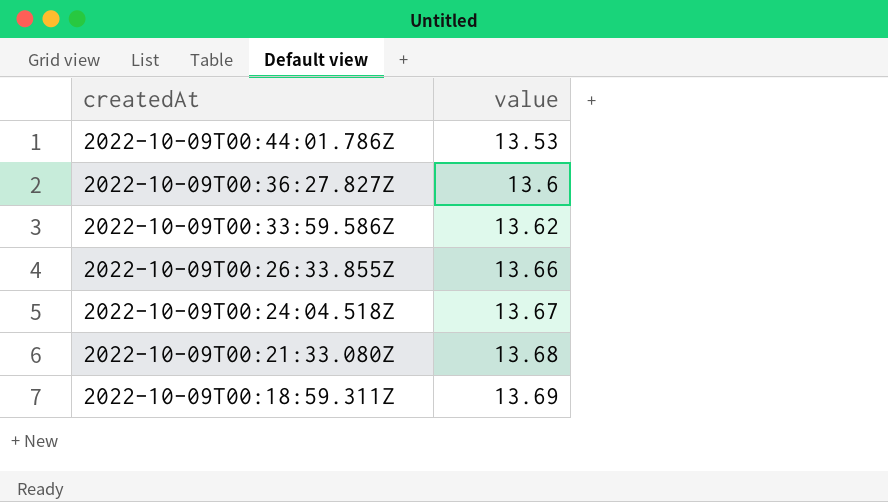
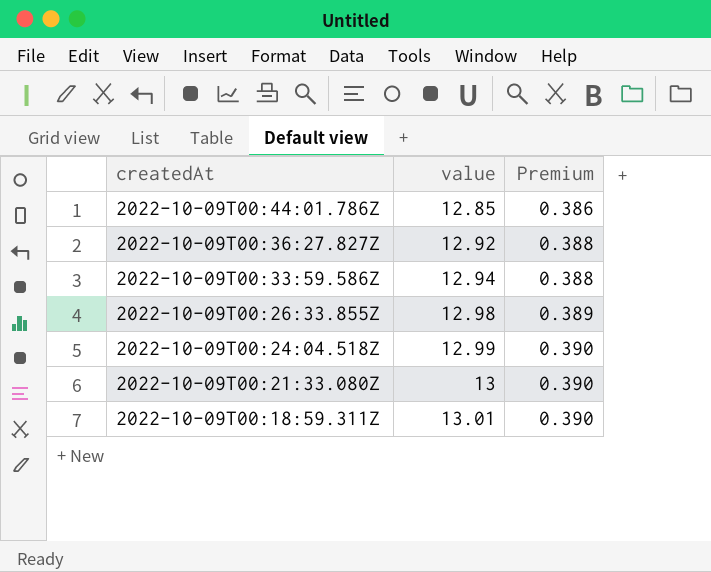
column Premium | formula: none -> [value] * 0.03
2022-10-09T00:44:01.786Z | value: 13.53 -> 12.85
2022-10-09T00:36:27.827Z | value: 13.6 -> 12.92
2022-10-09T00:33:59.586Z | value: 13.62 -> 12.94
2022-10-09T00:26:33.855Z | value: 13.66 -> 12.98
2022-10-09T00:24:04.518Z | value: 13.67 -> 12.99
2022-10-09T00:21:33.080Z | value: 13.68 -> 13
2022-10-09T00:18:59.311Z | value: 13.69 -> 13.01

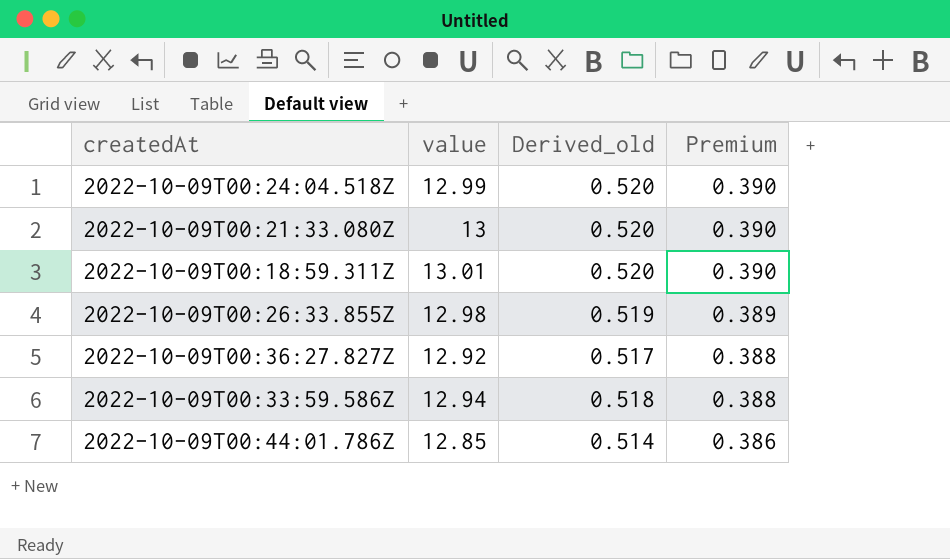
row order: createdAt descending -> Premium descending
column Derived_old | formula: none -> [value] * 0.04

